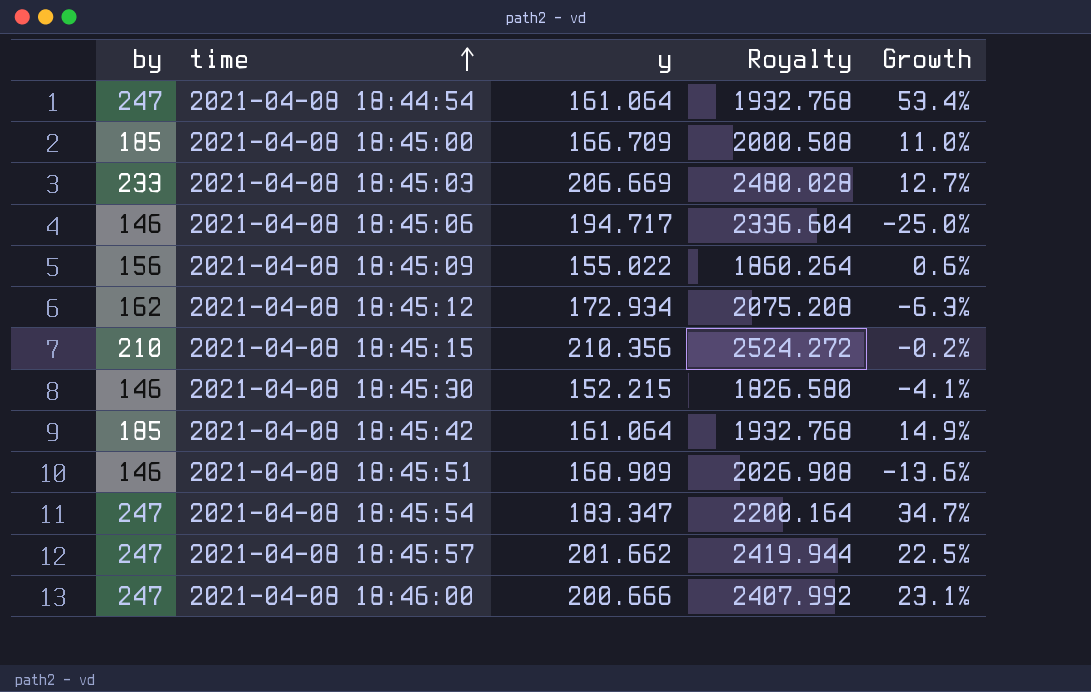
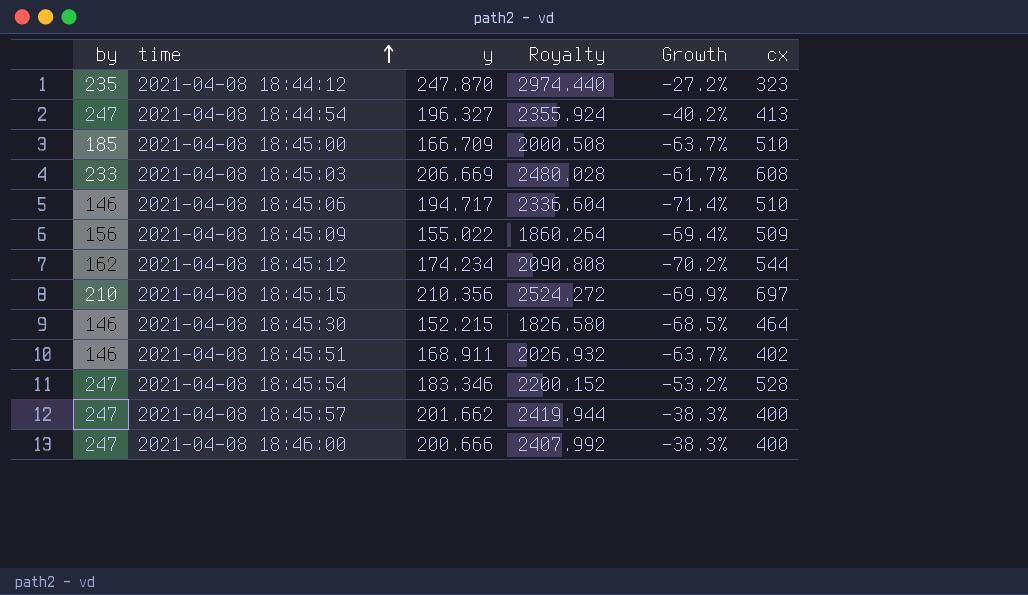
column Growth | formula: ([by] - [y]) / [y] -> ([by] - [cx]) / [cx]
column cx | position: none -> 6
row 2021-04-08 18:45:42: 185 | 161.064 | 1932.768 | 14.9% -> none
row 2021-04-08 18:44:12: none -> 235 | 247.870 | 2974.440 | -27.2% | 323
2021-04-08 18:44:54 | y: 161.064 -> 196.327
2021-04-08 18:44:54 | Royalty: 1932.768 -> 2355.924
2021-04-08 18:45:12 | y: 172.934 -> 174.234
2021-04-08 18:45:12 | Royalty: 2075.208 -> 2090.808
2021-04-08 18:45:51 | y: 168.909 -> 168.911
2021-04-08 18:45:51 | Royalty: 2026.908 -> 2026.932
2021-04-08 18:45:54 | y: 183.347 -> 183.346
2021-04-08 18:45:54 | Royalty: 2200.164 -> 2200.152

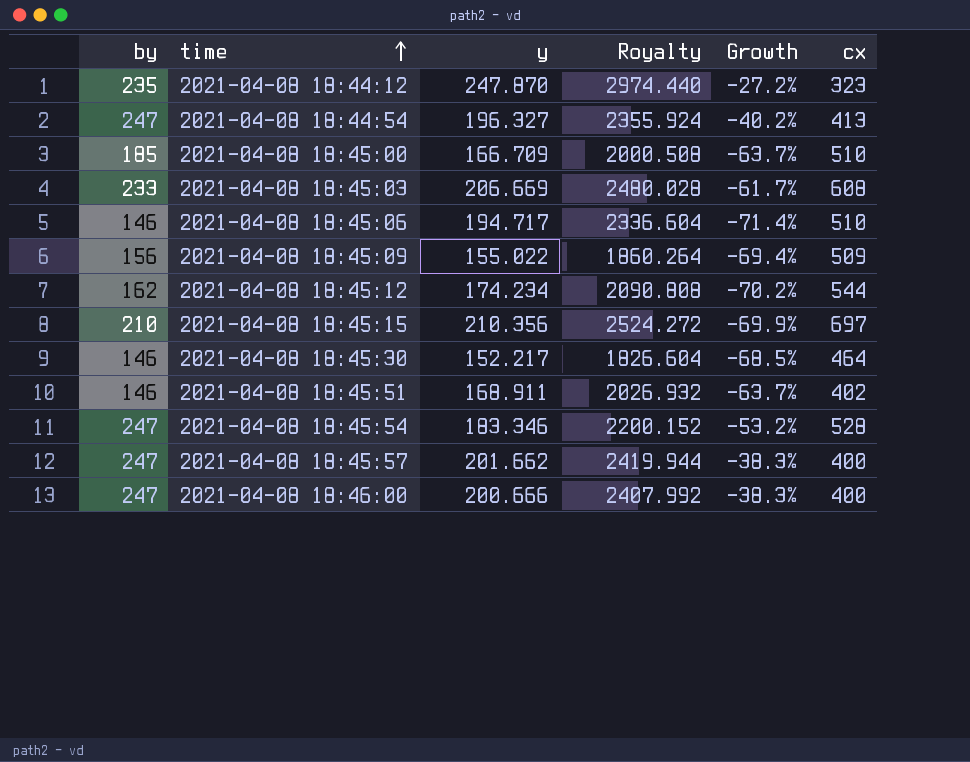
2021-04-08 18:45:30 | y: 152.215 -> 152.217
2021-04-08 18:45:30 | Royalty: 1826.580 -> 1826.604

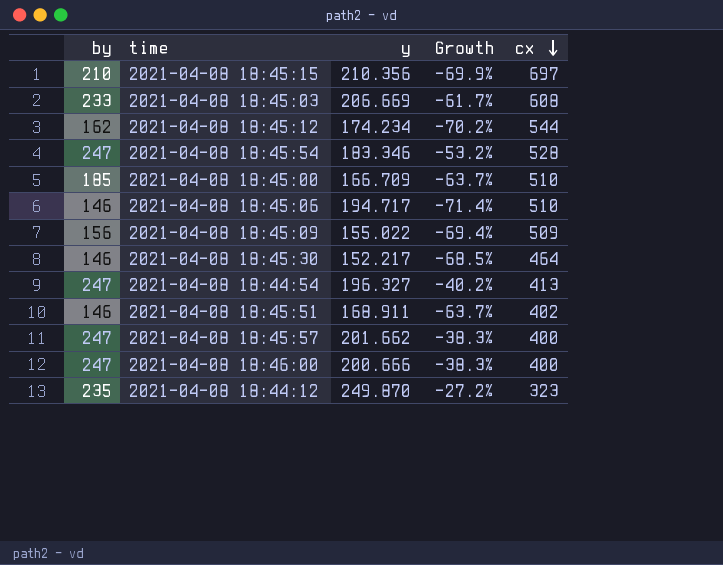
row order: time ascending -> cx descending
column Royalty | formula: [y] * 12 -> none
2021-04-08 18:44:12 | y: 247.870 -> 249.870

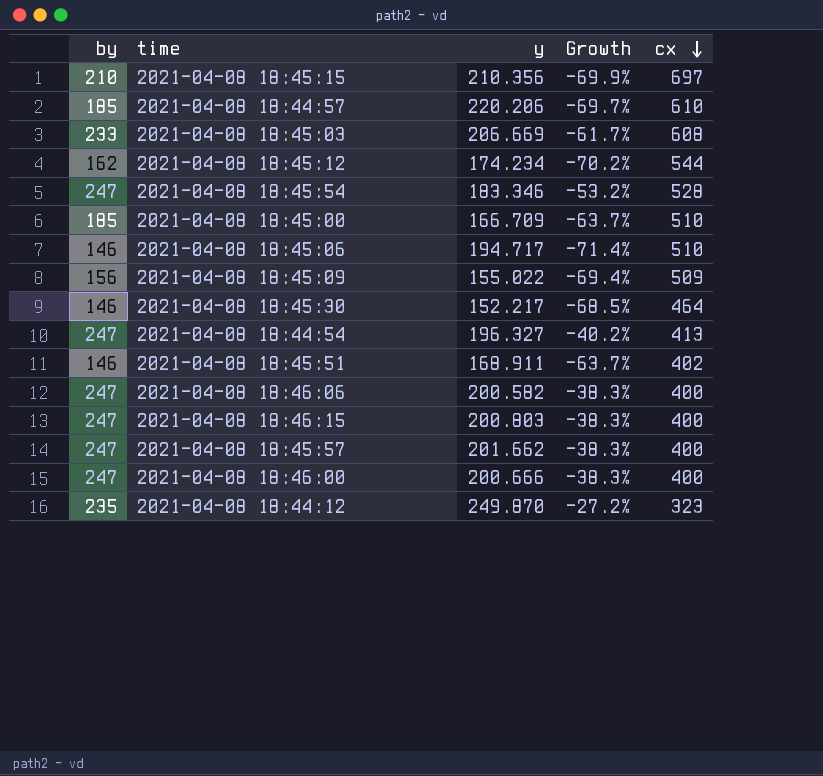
row 2021-04-08 18:44:57: none -> 185 | 220.206 | -69.7% | 610
row 2021-04-08 18:46:06: none -> 247 | 200.582 | -38.3% | 400
row 2021-04-08 18:46:15: none -> 247 | 200.803 | -38.3% | 400

